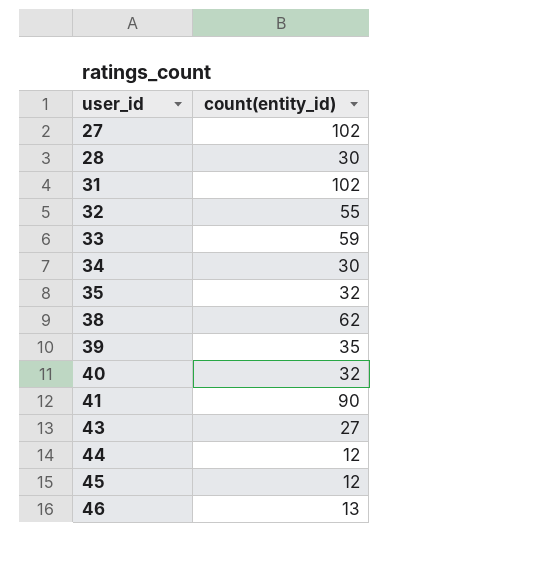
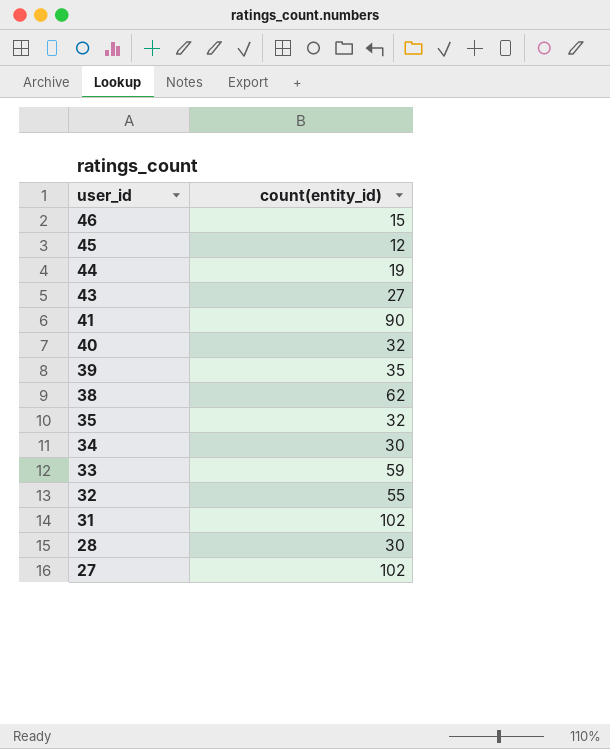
row order: user_id ascending -> user_id descending
46 | count(entity_id): 13 -> 15
44 | count(entity_id): 12 -> 19

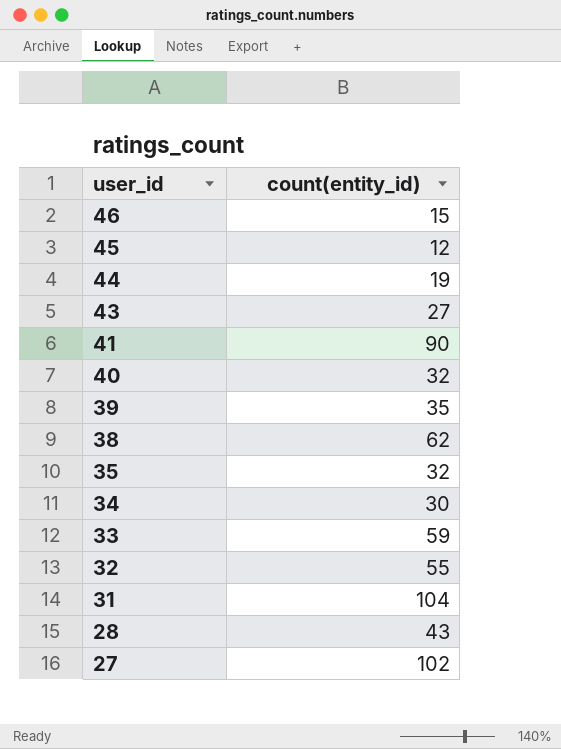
31 | count(entity_id): 102 -> 104
28 | count(entity_id): 30 -> 43

